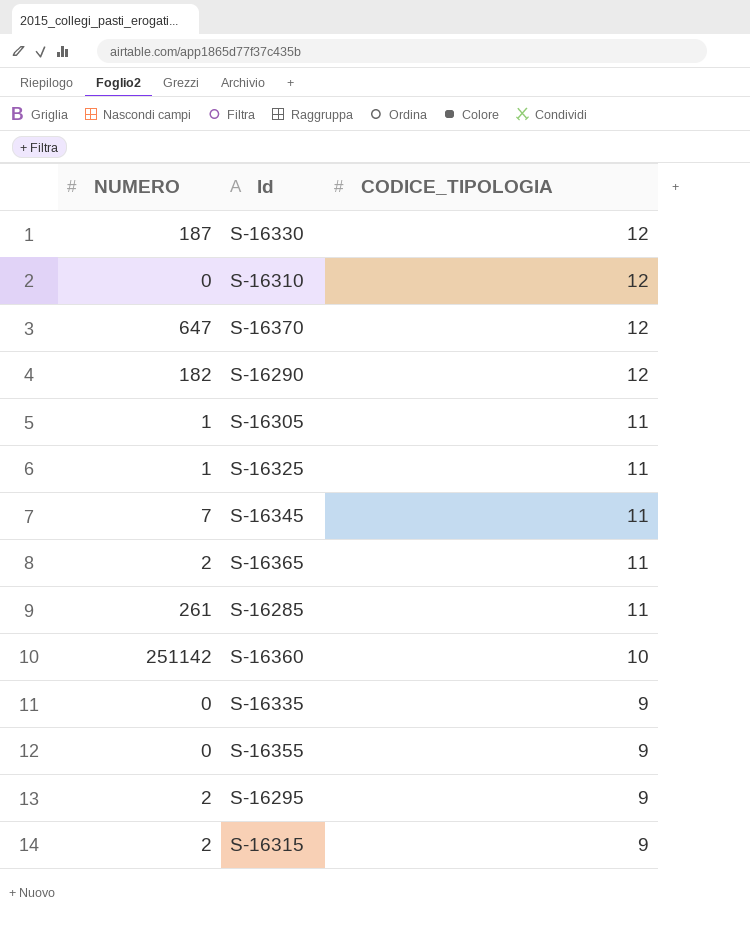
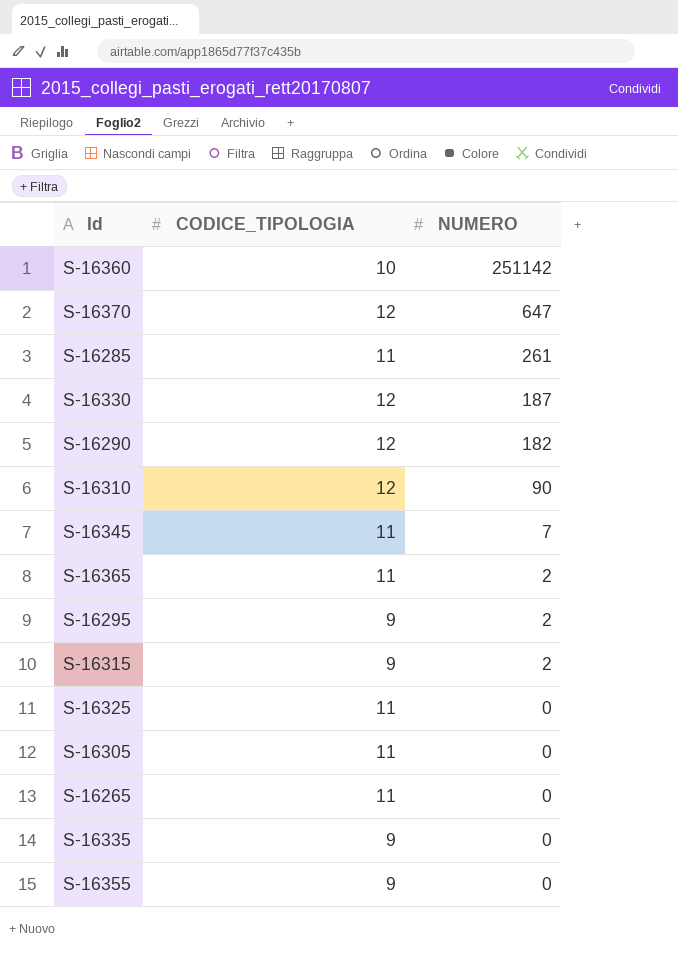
row order: CODICE_TIPOLOGIA descending -> NUMERO descending
column NUMERO | position: 1 -> 3
S-16310 | NUMERO: 0 -> 90
S-16325 | NUMERO: 1 -> 0
S-16305 | NUMERO: 1 -> 0
row S-16265: none -> 11 | 0

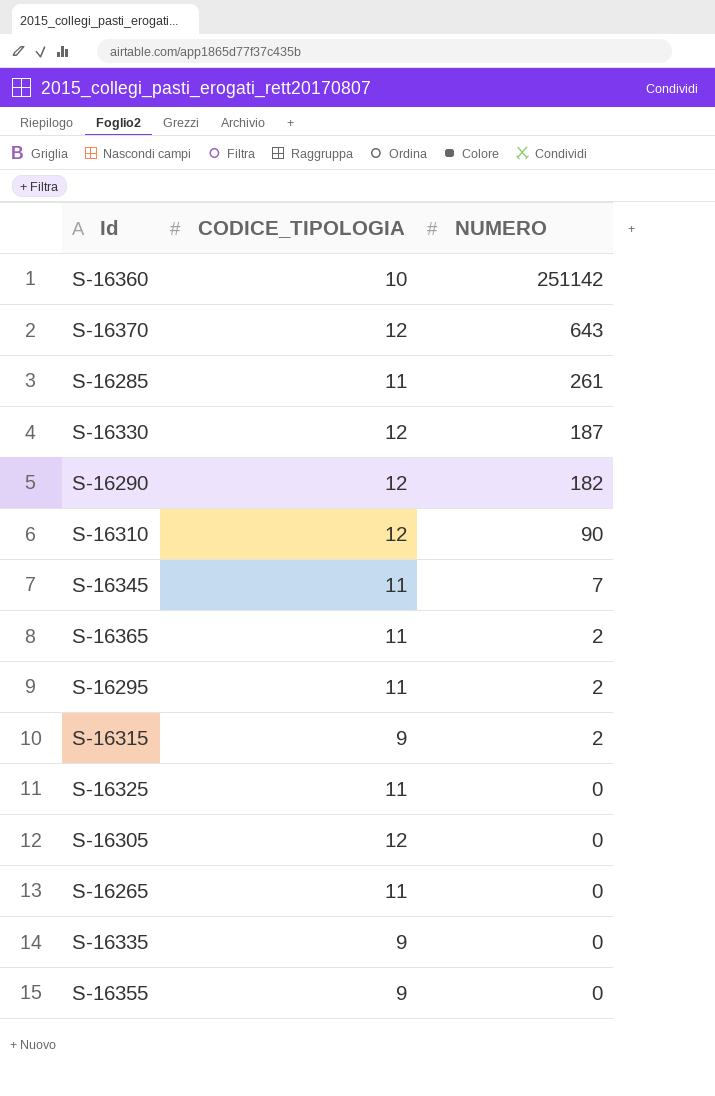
S-16370 | NUMERO: 647 -> 643
S-16295 | CODICE_TIPOLOGIA: 9 -> 11
S-16305 | CODICE_TIPOLOGIA: 11 -> 12

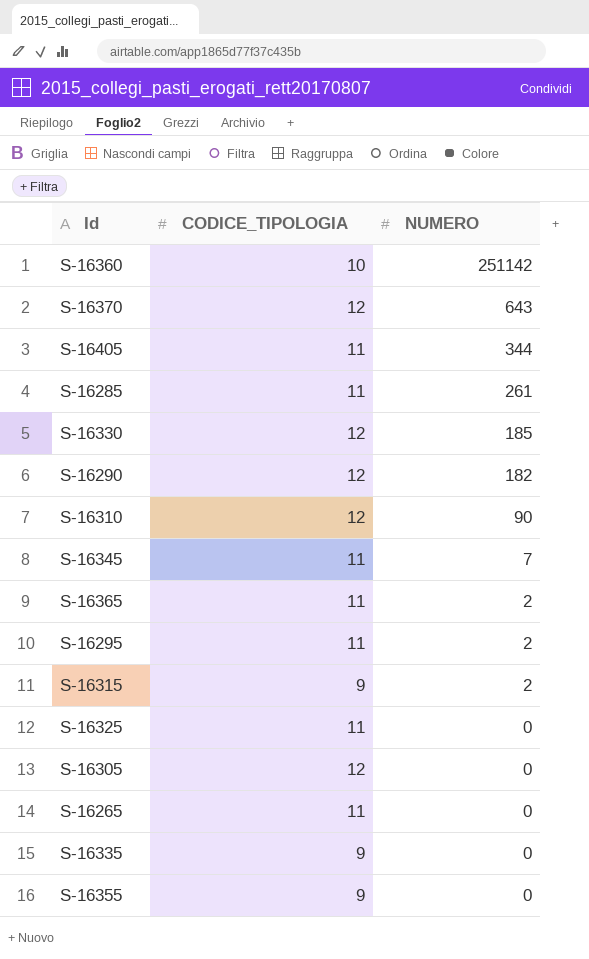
row S-16405: none -> 11 | 344
S-16330 | NUMERO: 187 -> 185

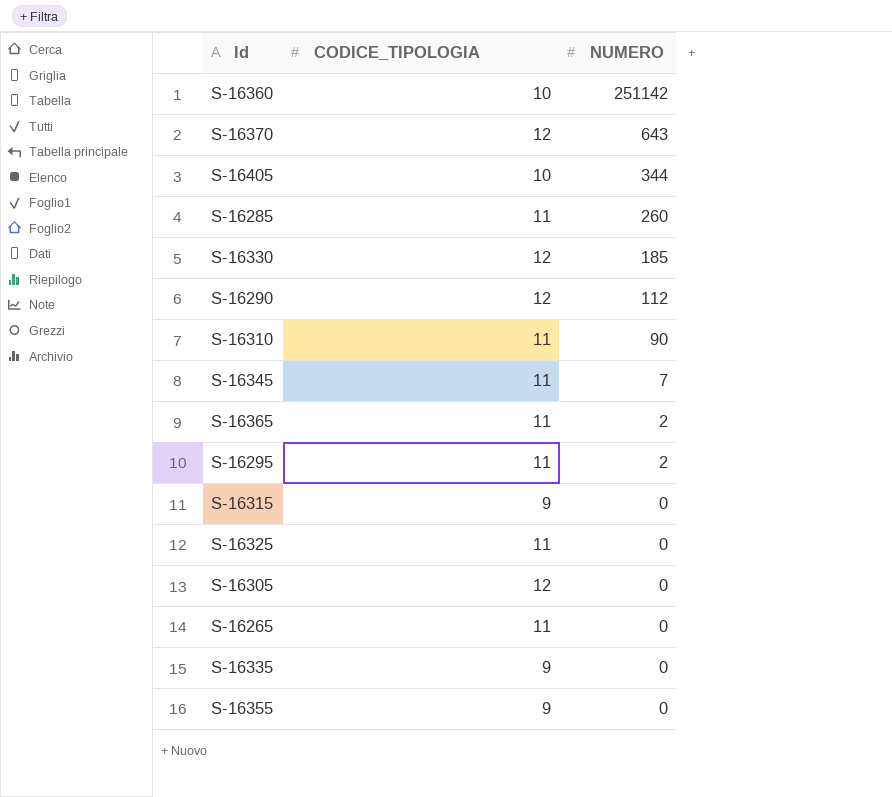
S-16405 | CODICE_TIPOLOGIA: 11 -> 10
S-16285 | NUMERO: 261 -> 260
S-16290 | NUMERO: 182 -> 112
S-16310 | CODICE_TIPOLOGIA: 12 -> 11
S-16315 | NUMERO: 2 -> 0

